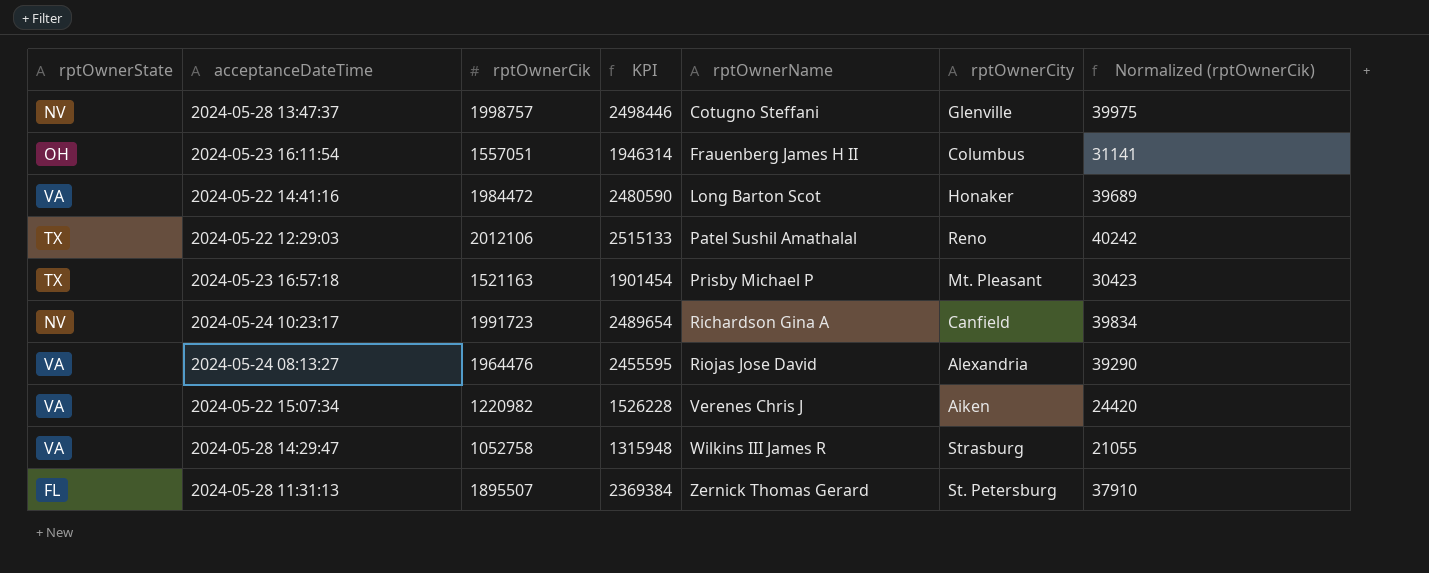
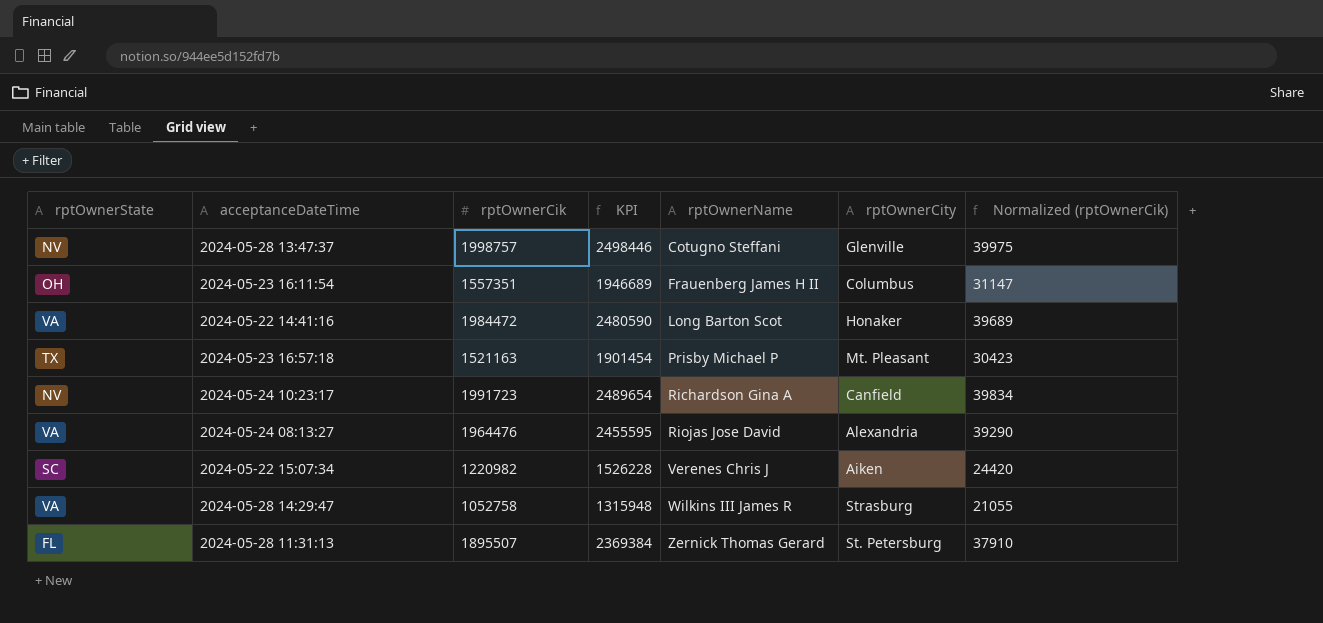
row 2024-05-22 12:29:03: TX | 2012106 | 2515133 | Patel Sushil Amathalal | Reno | 40242 -> none
2024-05-23 16:11:54 | rptOwnerCik: 1557051 -> 1557351
2024-05-23 16:11:54 | KPI: 1946314 -> 1946689
2024-05-23 16:11:54 | Normalized (rptOwnerCik): 31141 -> 31147
2024-05-22 15:07:34 | rptOwnerState: VA -> SC

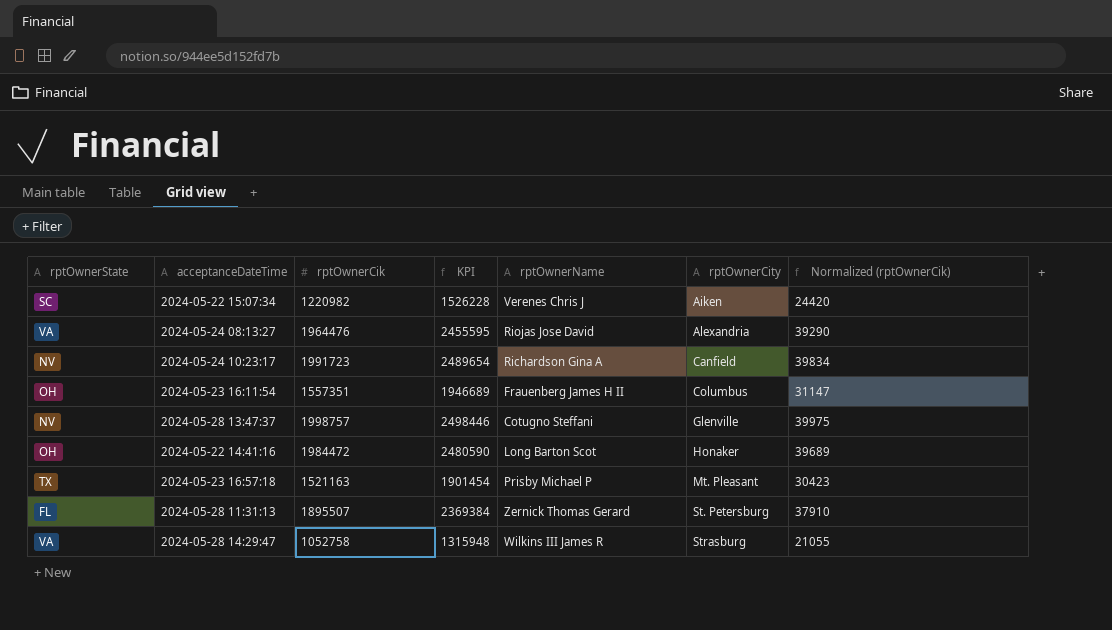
row order: rptOwnerName ascending -> rptOwnerCity ascending
2024-05-22 14:41:16 | rptOwnerState: VA -> OH

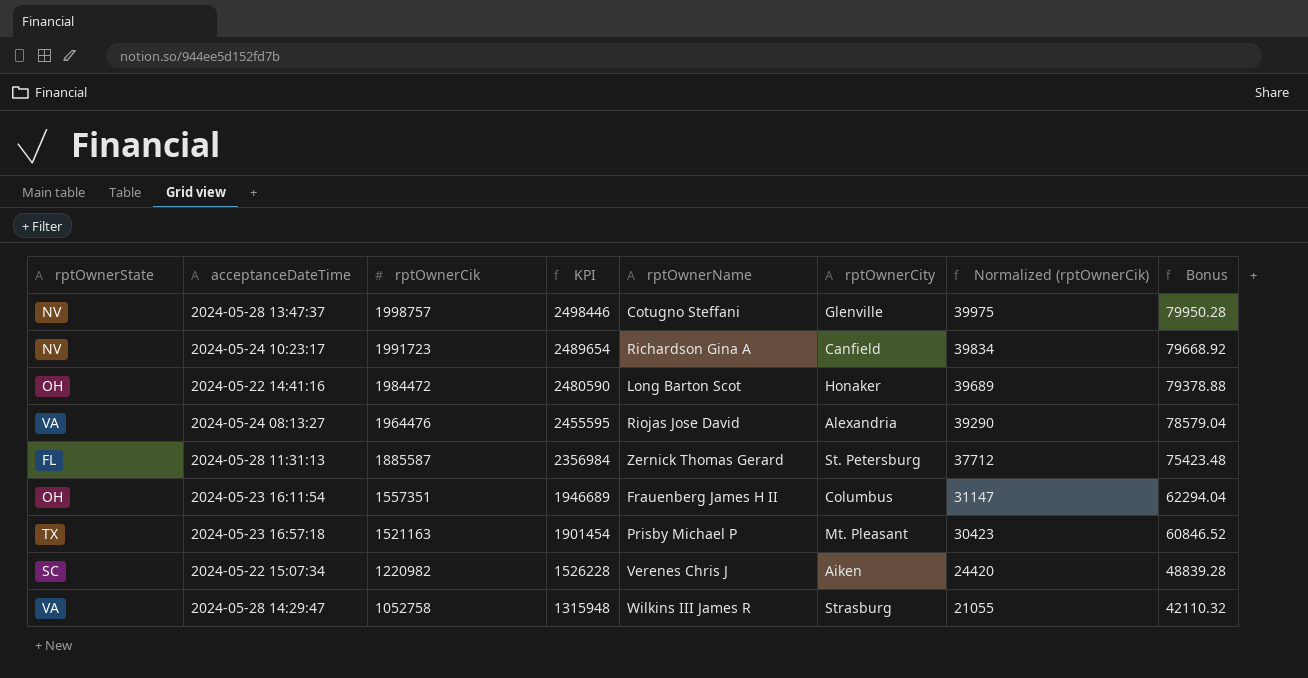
row order: rptOwnerCity ascending -> rptOwnerCik descending
column Bonus | formula: none -> [rptOwnerCik] * 0.04
2024-05-28 11:31:13 | rptOwnerCik: 1895507 -> 1885587
2024-05-28 11:31:13 | KPI: 2369384 -> 2356984
2024-05-28 11:31:13 | Normalized (rptOwnerCik): 37910 -> 37712

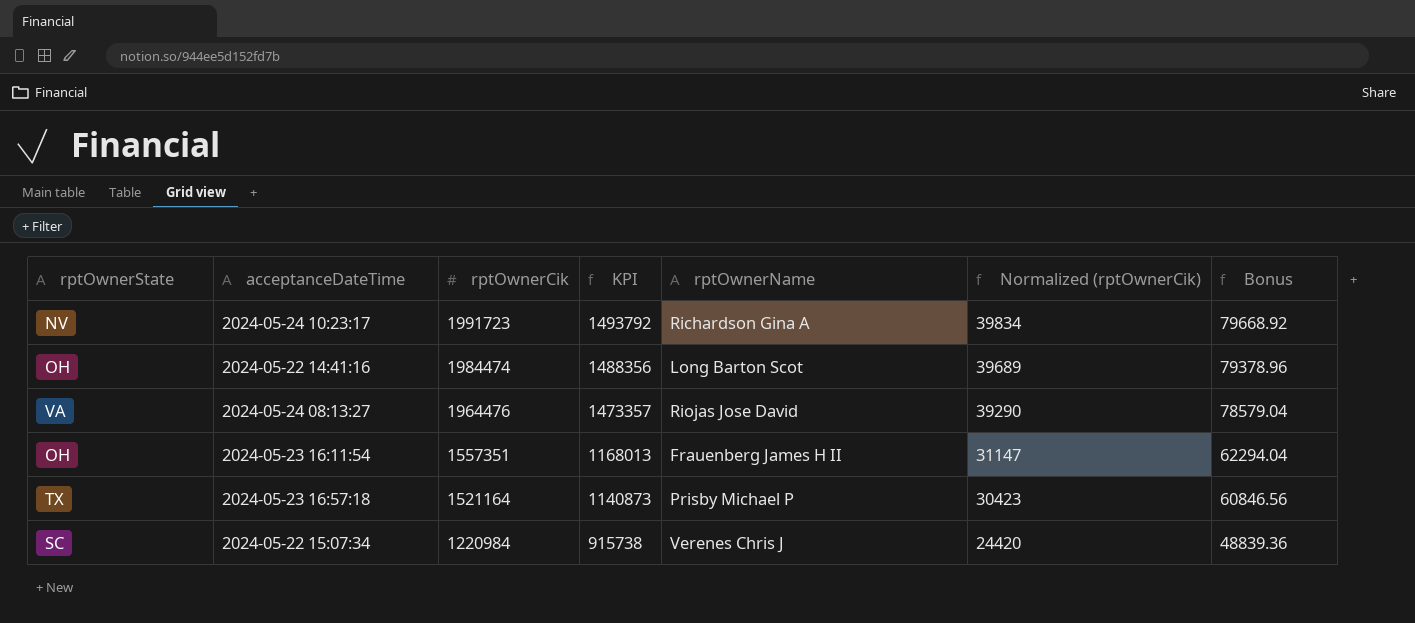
column rptOwnerCity | position: 6 -> none
column KPI | formula: [rptOwnerCik] * 1.25 -> [rptOwnerCik] * 0.75
row 2024-05-28 13:47:37: NV | 1998757 | 2498446 | Cotugno Steffani | Glenville | 39975 | 79950.28 -> none
row 2024-05-28 11:31:13: FL | 1885587 | 2356984 | Zernick Thomas Gerard | St. Petersburg | 37712 | 75423.48 -> none
row 2024-05-28 14:29:47: VA | 1052758 | 1315948 | Wilkins III James R | Strasburg | 21055 | 42110.32 -> none
2024-05-22 14:41:16 | rptOwnerCik: 1984472 -> 1984474
2024-05-22 14:41:16 | Bonus: 79378.88 -> 79378.96
2024-05-23 16:57:18 | rptOwnerCik: 1521163 -> 1521164
2024-05-23 16:57:18 | Bonus: 60846.52 -> 60846.56
2024-05-22 15:07:34 | rptOwnerCik: 1220982 -> 1220984
2024-05-22 15:07:34 | Bonus: 48839.28 -> 48839.36

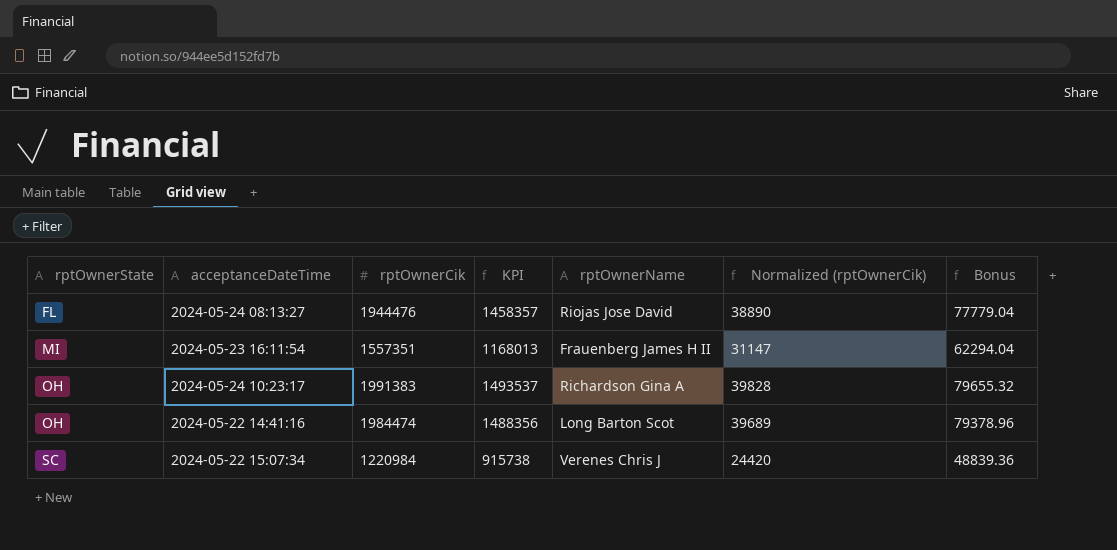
row order: rptOwnerCik descending -> rptOwnerState ascending
row 2024-05-23 16:57:18: TX | 1521164 | 1140873 | Prisby Michael P | 30423 | 60846.56 -> none
2024-05-24 08:13:27 | rptOwnerState: VA -> FL
2024-05-24 08:13:27 | rptOwnerCik: 1964476 -> 1944476
2024-05-24 08:13:27 | KPI: 1473357 -> 1458357
2024-05-24 08:13:27 | Normalized (rptOwnerCik): 39290 -> 38890
2024-05-24 08:13:27 | Bonus: 78579.04 -> 77779.04
2024-05-23 16:11:54 | rptOwnerState: OH -> MI
2024-05-24 10:23:17 | rptOwnerState: NV -> OH
2024-05-24 10:23:17 | rptOwnerCik: 1991723 -> 1991383
2024-05-24 10:23:17 | KPI: 1493792 -> 1493537
2024-05-24 10:23:17 | Normalized (rptOwnerCik): 39834 -> 39828
2024-05-24 10:23:17 | Bonus: 79668.92 -> 79655.32

